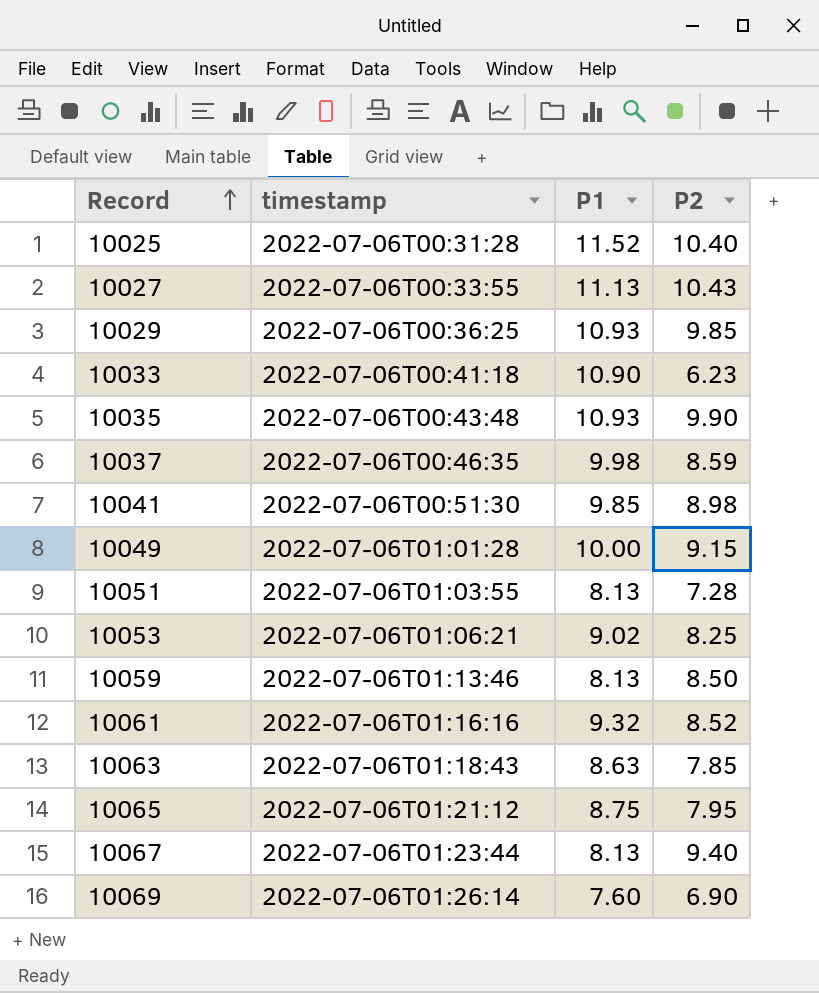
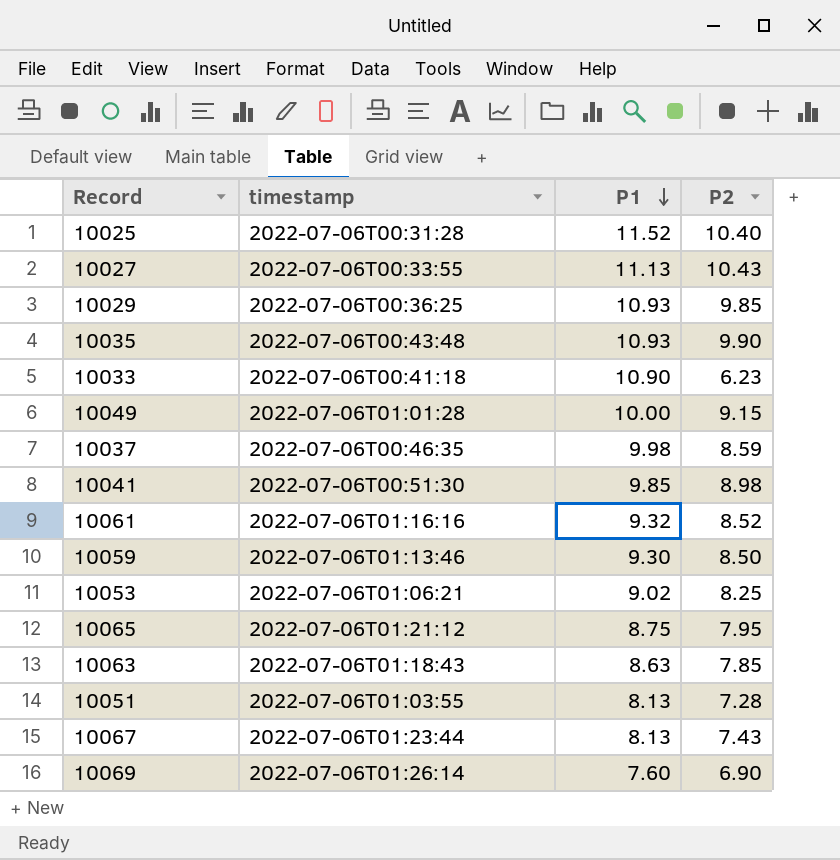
row order: Record ascending -> P1 descending
10059 | P1: 8.13 -> 9.30
10067 | P2: 9.40 -> 7.43

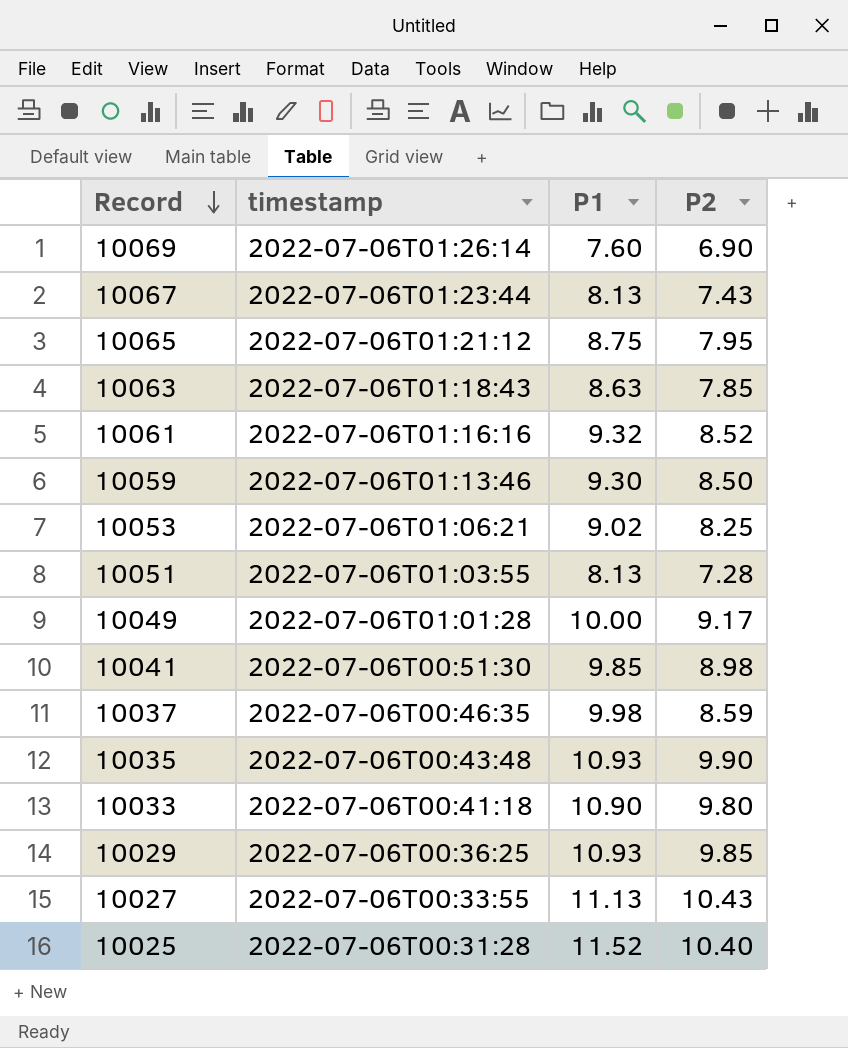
row order: P1 descending -> Record descending
10049 | P2: 9.15 -> 9.17
10033 | P2: 6.23 -> 9.80

